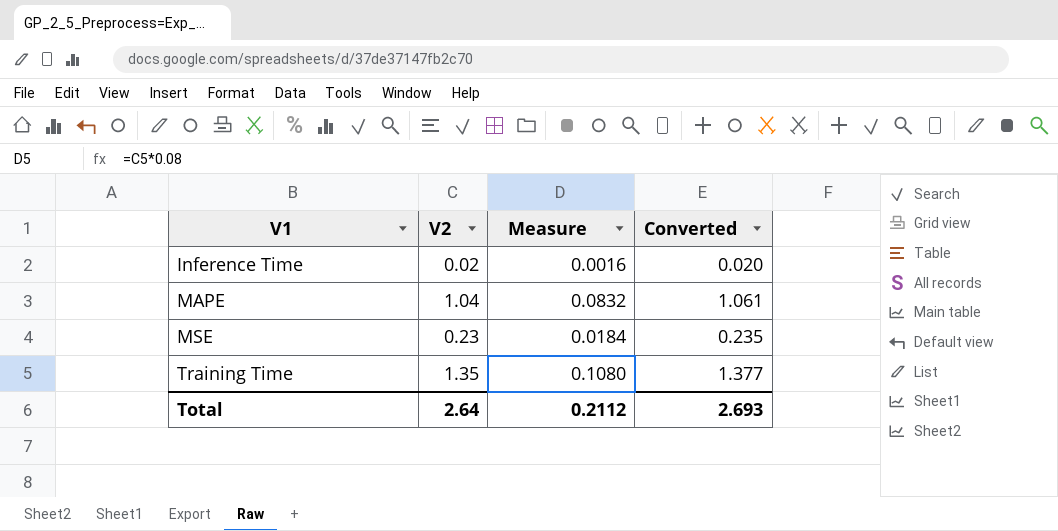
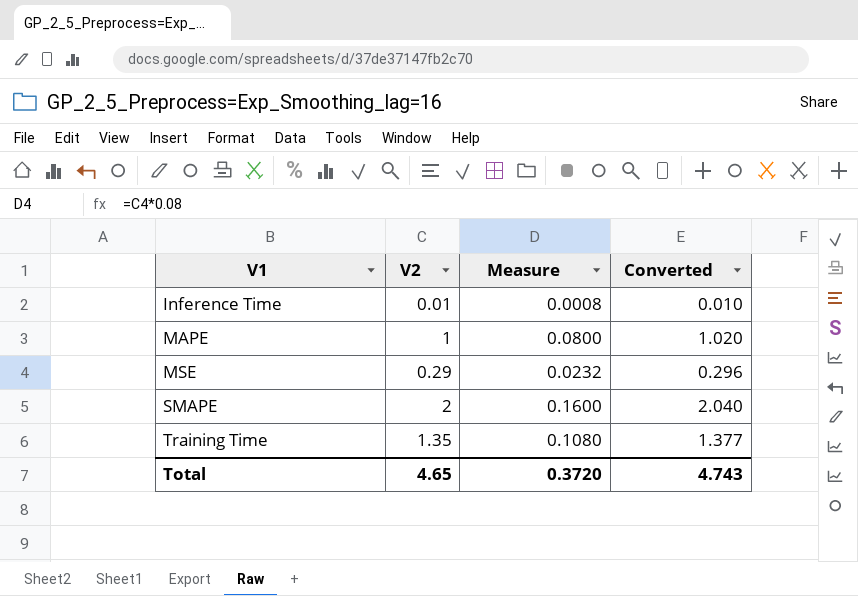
Inference Time | V2: 0.02 -> 0.01
Inference Time | Measure: 0.0016 -> 0.0008
Inference Time | Converted: 0.020 -> 0.010
MAPE | V2: 1.04 -> 1
MAPE | Measure: 0.0832 -> 0.0800
MAPE | Converted: 1.061 -> 1.020
MSE | V2: 0.23 -> 0.29
MSE | Measure: 0.0184 -> 0.0232
MSE | Converted: 0.235 -> 0.296
row SMAPE: none -> 2 | 0.1600 | 2.040
Total | V2: 2.64 -> 4.65
Total | Measure: 0.2112 -> 0.3720
Total | Converted: 2.693 -> 4.743

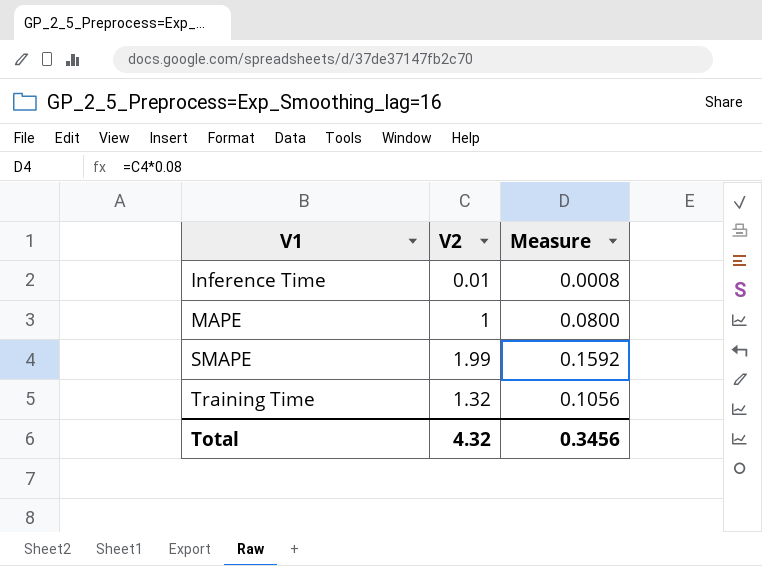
column Converted | formula: [V2] * 1.02 -> none
row MSE: 0.29 | 0.0232 | 0.296 -> none
SMAPE | V2: 2 -> 1.99
SMAPE | Measure: 0.1600 -> 0.1592
Training Time | V2: 1.35 -> 1.32
Training Time | Measure: 0.1080 -> 0.1056
Total | V2: 4.65 -> 4.32
Total | Measure: 0.3720 -> 0.3456

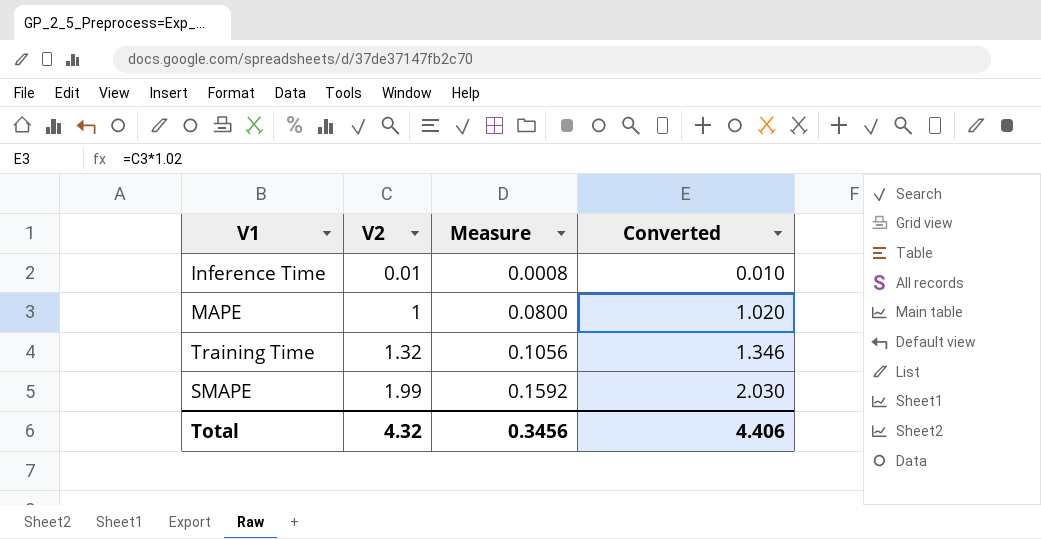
row order: V1 ascending -> V2 ascending
column Converted | formula: none -> [V2] * 1.02

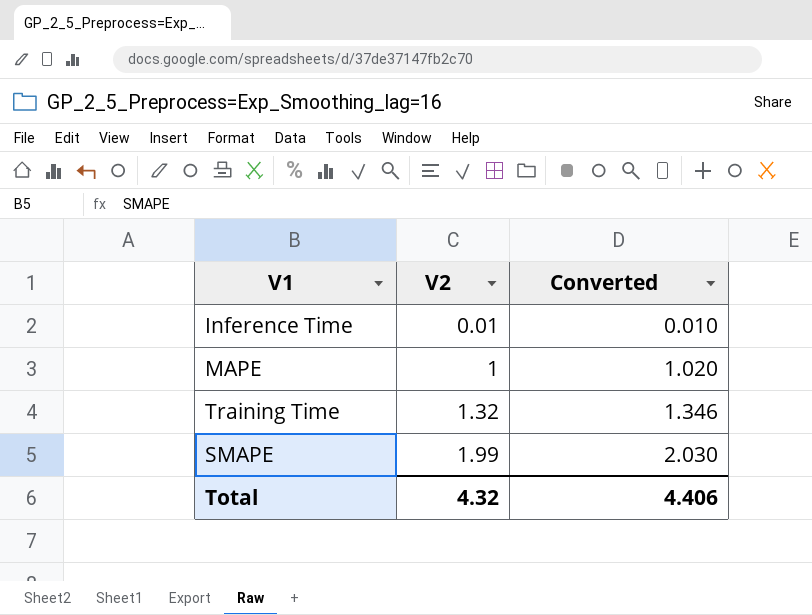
column Measure | formula: [V2] * 0.08 -> none

